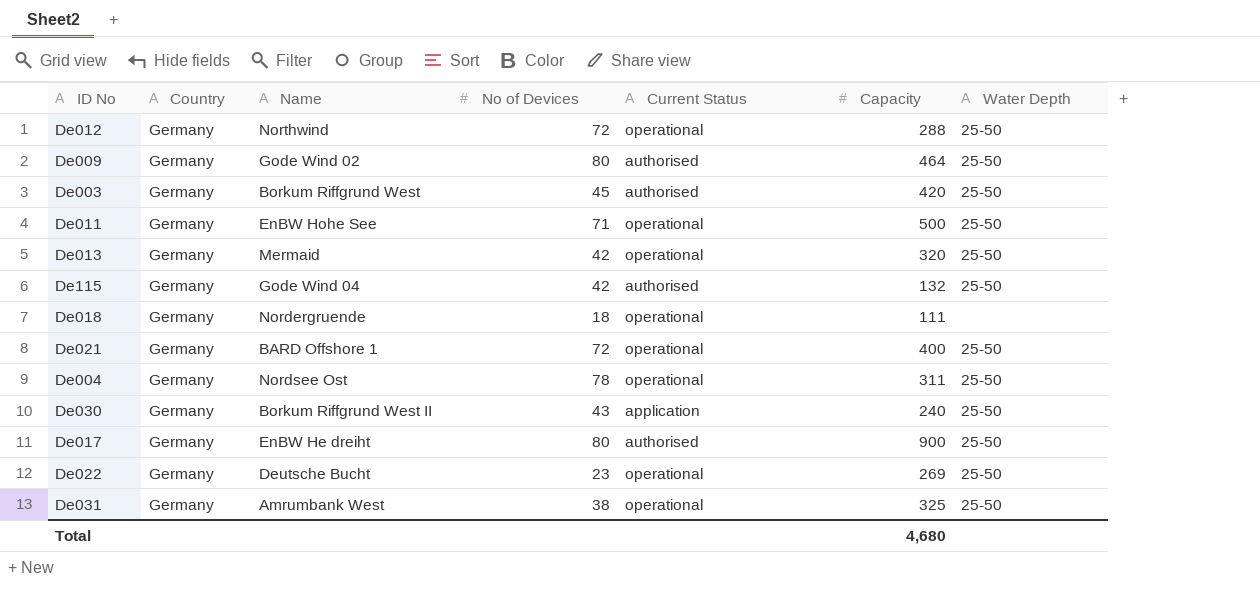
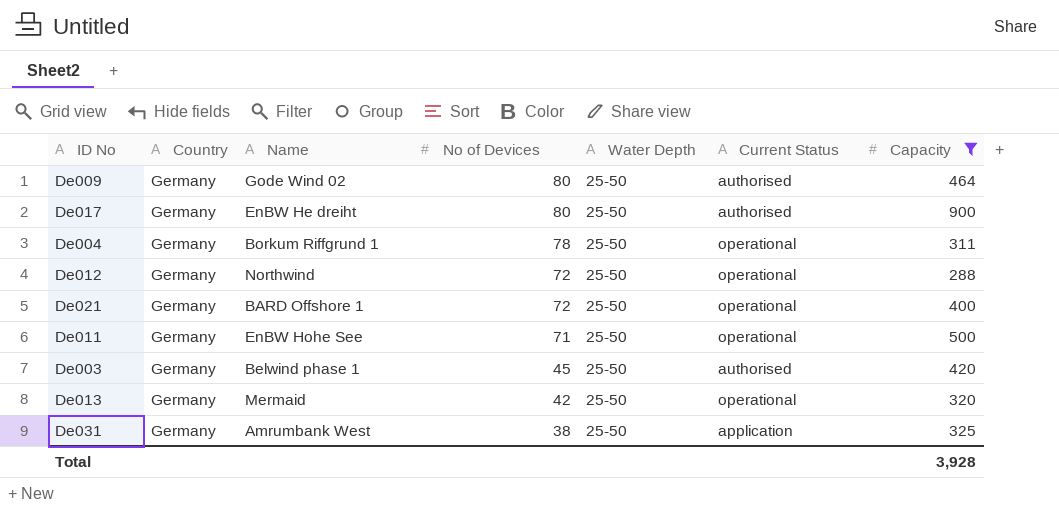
filter: none -> Capacity >= 288
row order: none -> No of Devices descending
column Water Depth | position: 7 -> 5
De004 | Name: Nordsee Ost -> Borkum Riffgrund 1
De003 | Name: Borkum Riffgrund West -> Belwind phase 1
De031 | Current Status: operational -> application
Total | Capacity: 4,680 -> 3,928

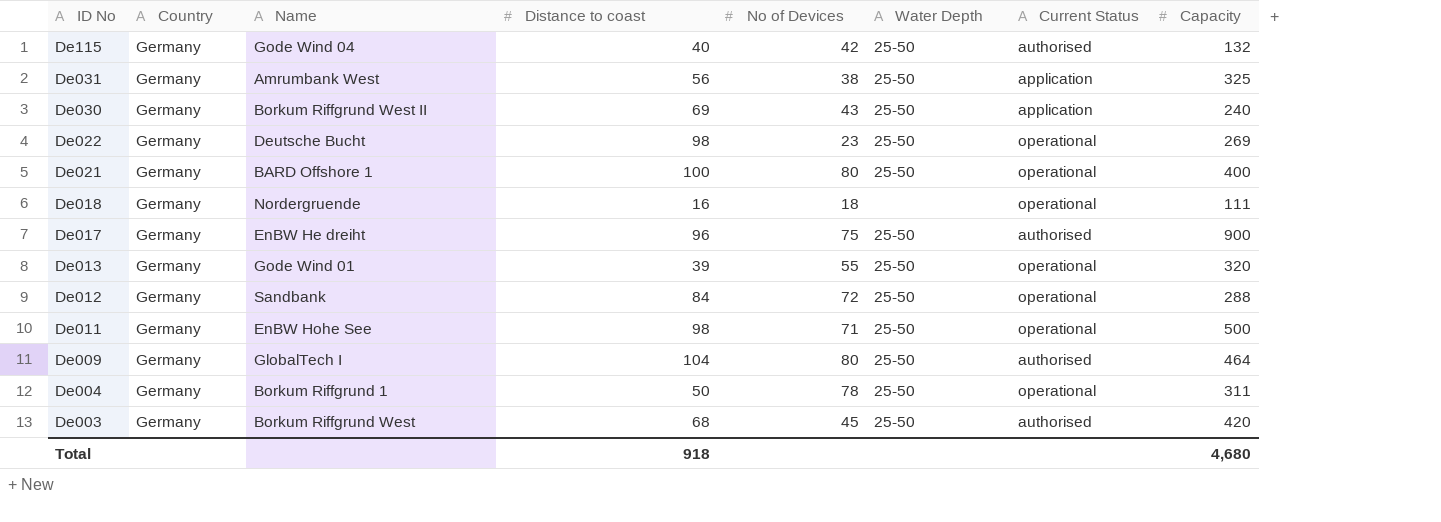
filter: Capacity >= 288 -> none
row order: No of Devices descending -> ID No descending
column Distance to coast | position: none -> 4
De021 | No of Devices: 72 -> 80
De017 | No of Devices: 80 -> 75
De013 | Name: Mermaid -> Gode Wind 01
De013 | No of Devices: 42 -> 55
De012 | Name: Northwind -> Sandbank
De009 | Name: Gode Wind 02 -> GlobalTech I
De003 | Name: Belwind phase 1 -> Borkum Riffgrund West
Total | Capacity: 3,928 -> 4,680

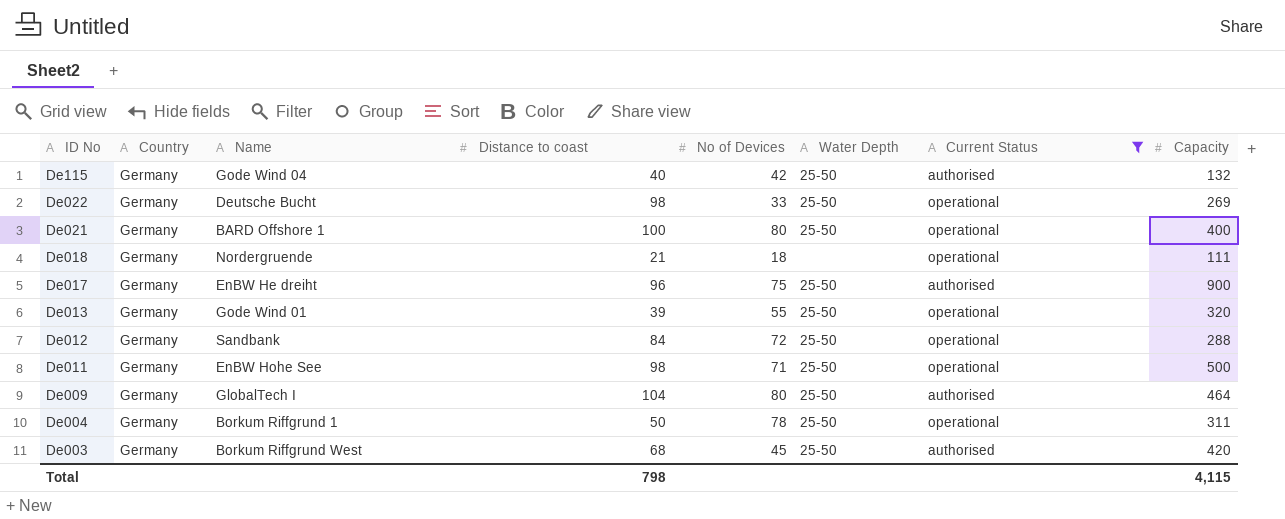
filter: none -> Current Status != application
De022 | No of Devices: 23 -> 33
De018 | Distance to coast: 16 -> 21
Total | Distance to coast: 918 -> 798
Total | Capacity: 4,680 -> 4,115

